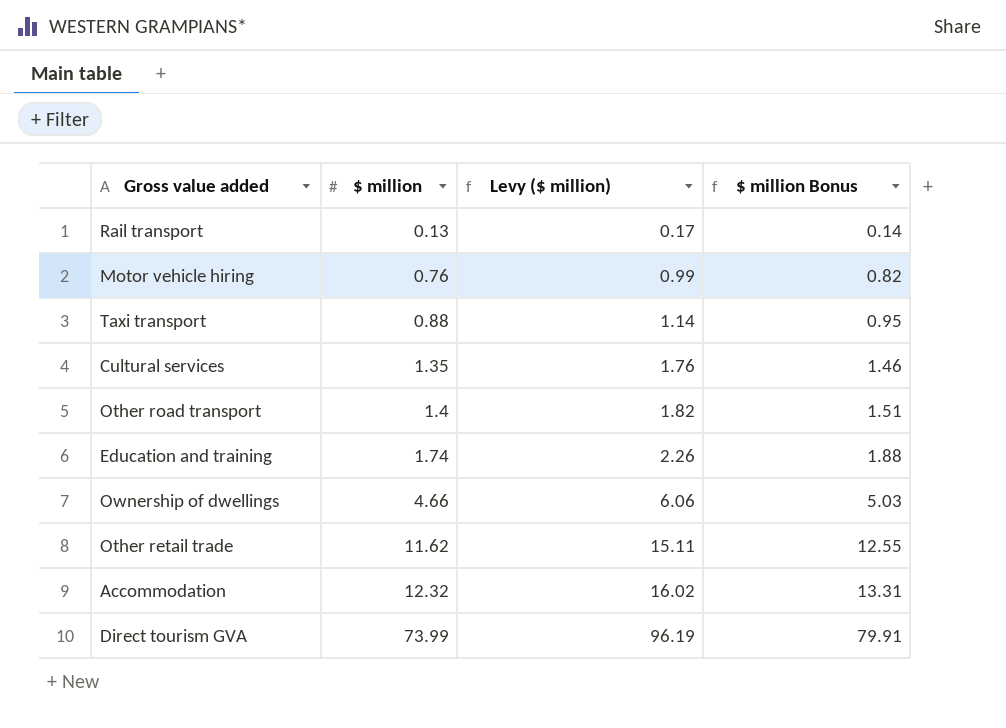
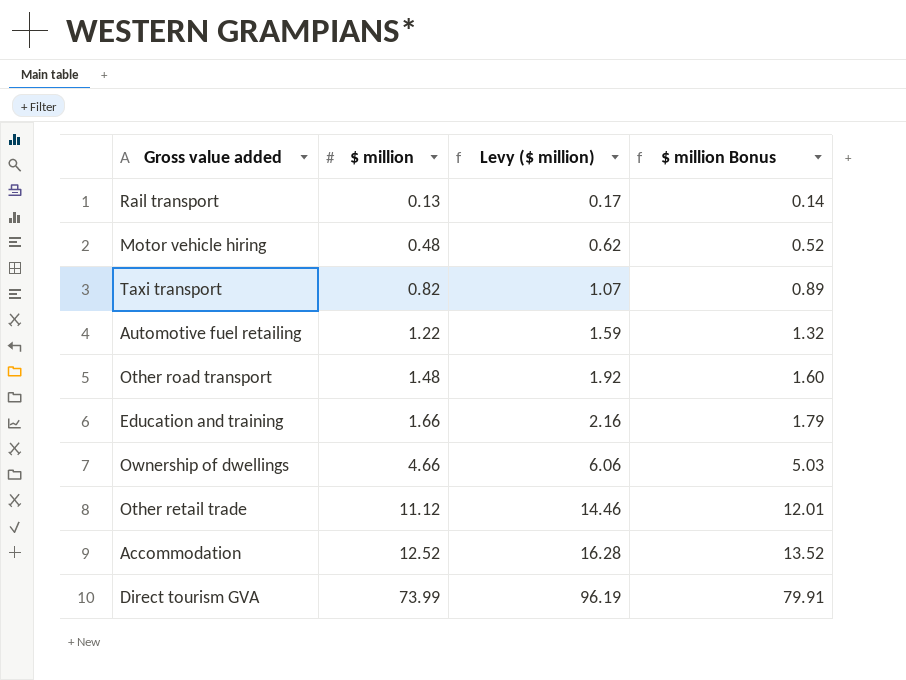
row Cultural services: 1.35 | 1.76 | 1.46 -> none
Motor vehicle hiring | $ million: 0.76 -> 0.48
Motor vehicle hiring | Levy ($ million): 0.99 -> 0.62
Motor vehicle hiring | $ million Bonus: 0.82 -> 0.52
Taxi transport | $ million: 0.88 -> 0.82
Taxi transport | Levy ($ million): 1.14 -> 1.07
Taxi transport | $ million Bonus: 0.95 -> 0.89
row Automotive fuel retailing: none -> 1.22 | 1.59 | 1.32
Other road transport | $ million: 1.4 -> 1.48
Other road transport | Levy ($ million): 1.82 -> 1.92
Other road transport | $ million Bonus: 1.51 -> 1.60
Education and training | $ million: 1.74 -> 1.66
Education and training | Levy ($ million): 2.26 -> 2.16
Education and training | $ million Bonus: 1.88 -> 1.79
Other retail trade | $ million: 11.62 -> 11.12
Other retail trade | Levy ($ million): 15.11 -> 14.46
Other retail trade | $ million Bonus: 12.55 -> 12.01
Accommodation | $ million: 12.32 -> 12.52
Accommodation | Levy ($ million): 16.02 -> 16.28
Accommodation | $ million Bonus: 13.31 -> 13.52

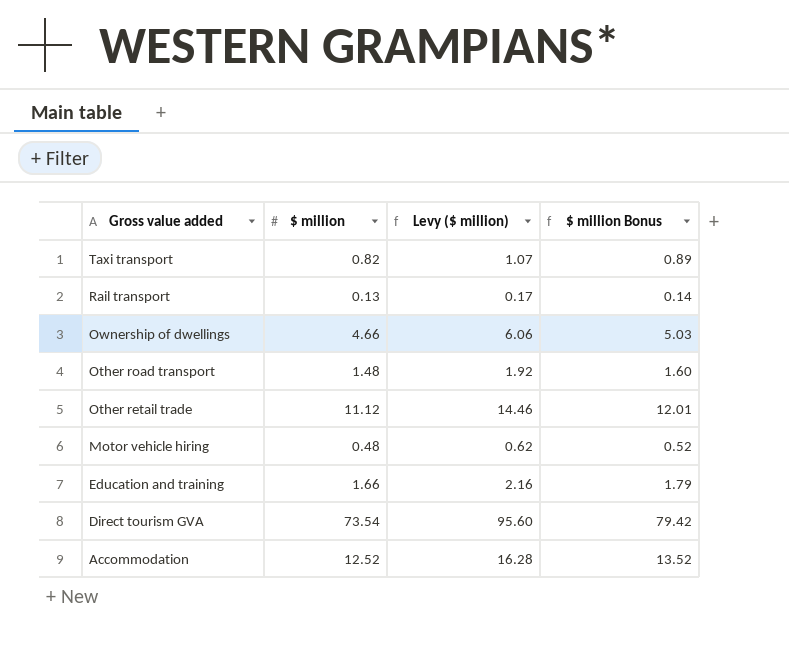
row order: $ million ascending -> Gross value added descending
row Automotive fuel retailing: 1.22 | 1.59 | 1.32 -> none
Direct tourism GVA | $ million: 73.99 -> 73.54
Direct tourism GVA | Levy ($ million): 96.19 -> 95.60
Direct tourism GVA | $ million Bonus: 79.91 -> 79.42

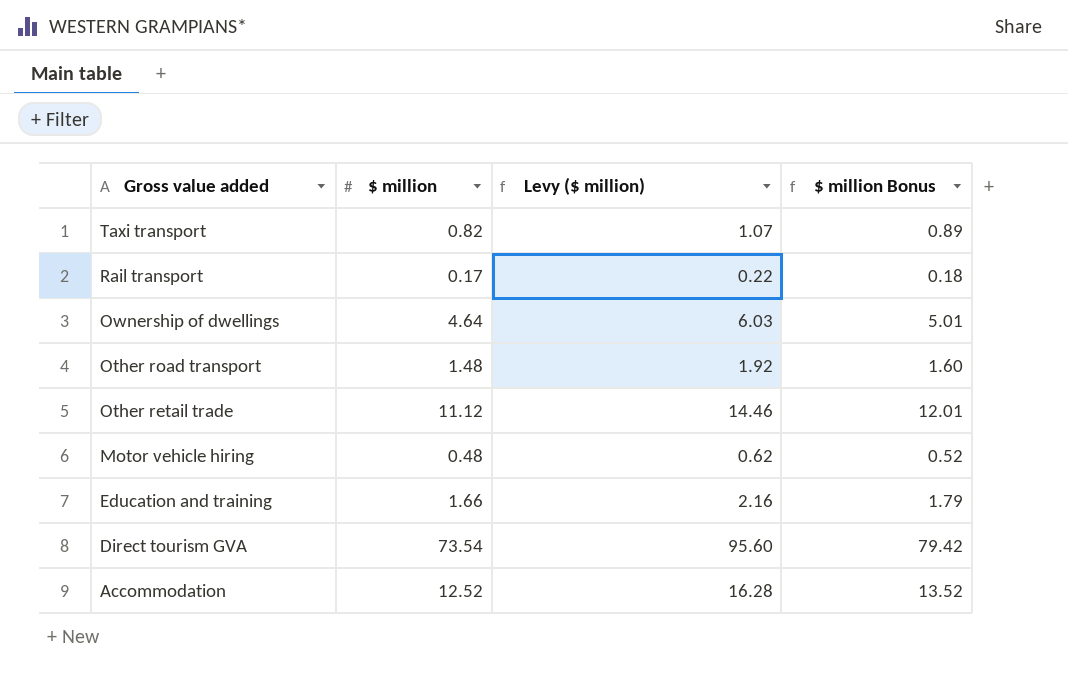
Rail transport | $ million: 0.13 -> 0.17
Rail transport | Levy ($ million): 0.17 -> 0.22
Rail transport | $ million Bonus: 0.14 -> 0.18
Ownership of dwellings | $ million: 4.66 -> 4.64
Ownership of dwellings | Levy ($ million): 6.06 -> 6.03
Ownership of dwellings | $ million Bonus: 5.03 -> 5.01

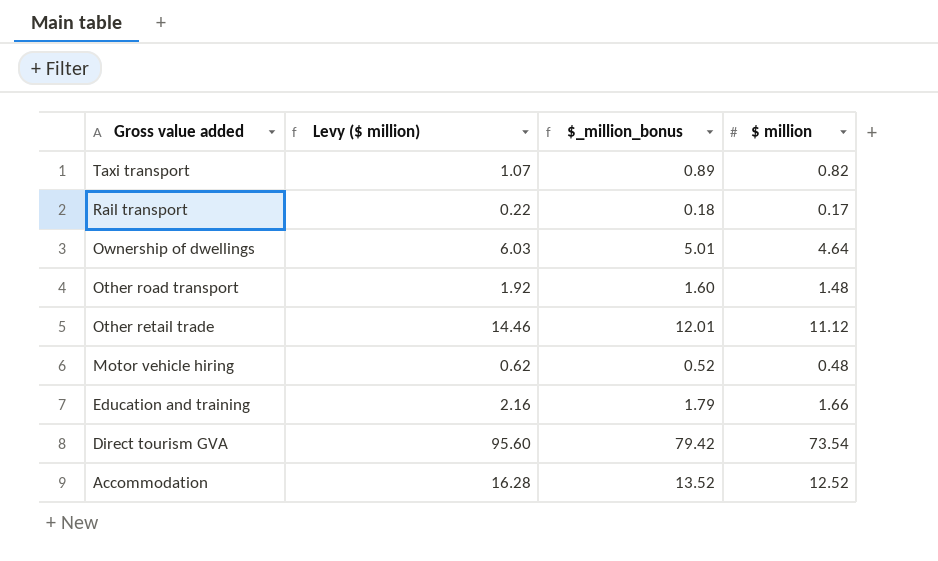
column name: $ million Bonus -> $_million_bonus
column $ million | position: 2 -> 4

